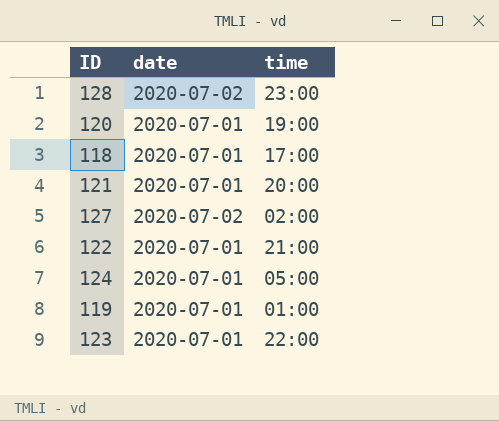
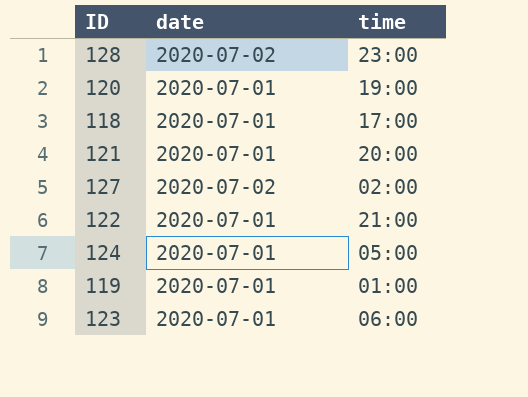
123 | time: 22:00 -> 06:00

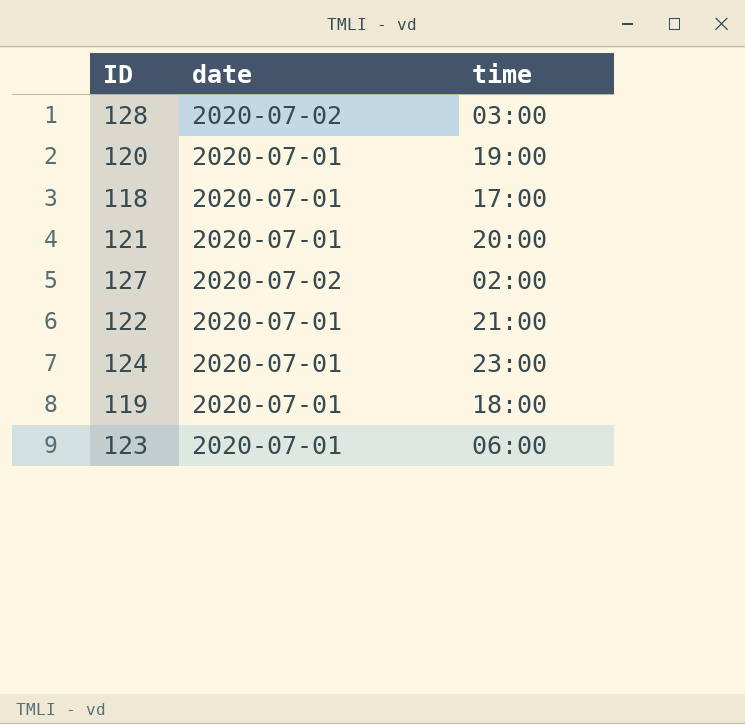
128 | time: 23:00 -> 03:00
124 | time: 05:00 -> 23:00
119 | time: 01:00 -> 18:00

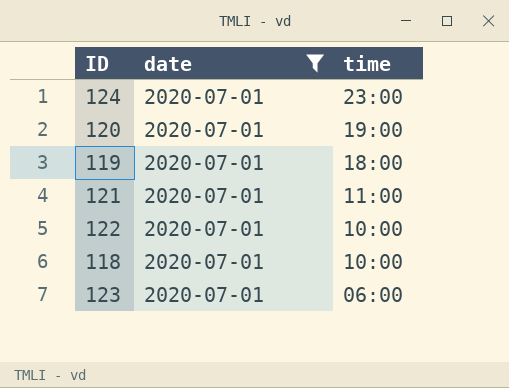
filter: none -> date = 2020-07-01
row order: none -> time descending
121 | time: 20:00 -> 11:00
122 | time: 21:00 -> 10:00
118 | time: 17:00 -> 10:00

